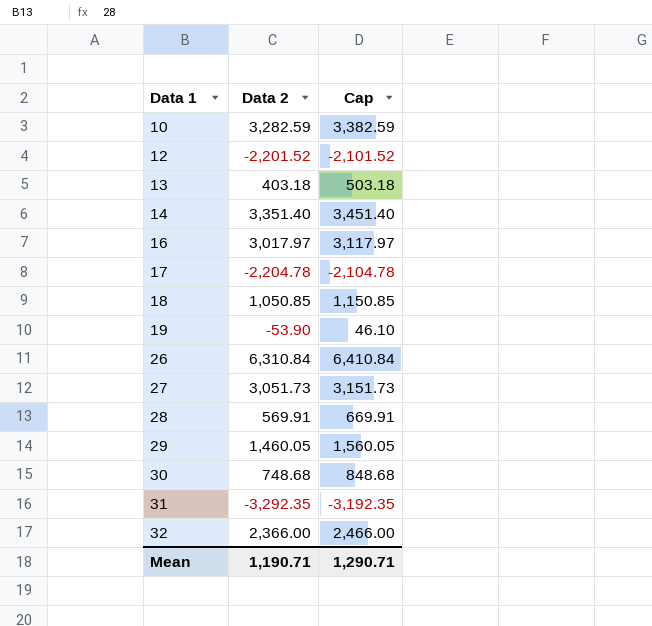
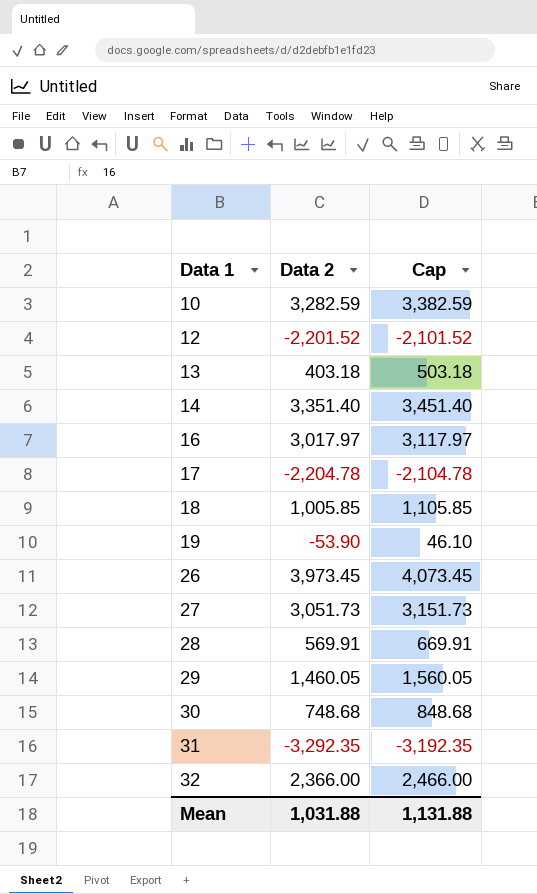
18 | Data 2: 1,050.85 -> 1,005.85
18 | Cap: 1,150.85 -> 1,105.85
26 | Data 2: 6,310.84 -> 3,973.45
26 | Cap: 6,410.84 -> 4,073.45
Mean | Data 2: 1,190.71 -> 1,031.88
Mean | Cap: 1,290.71 -> 1,131.88

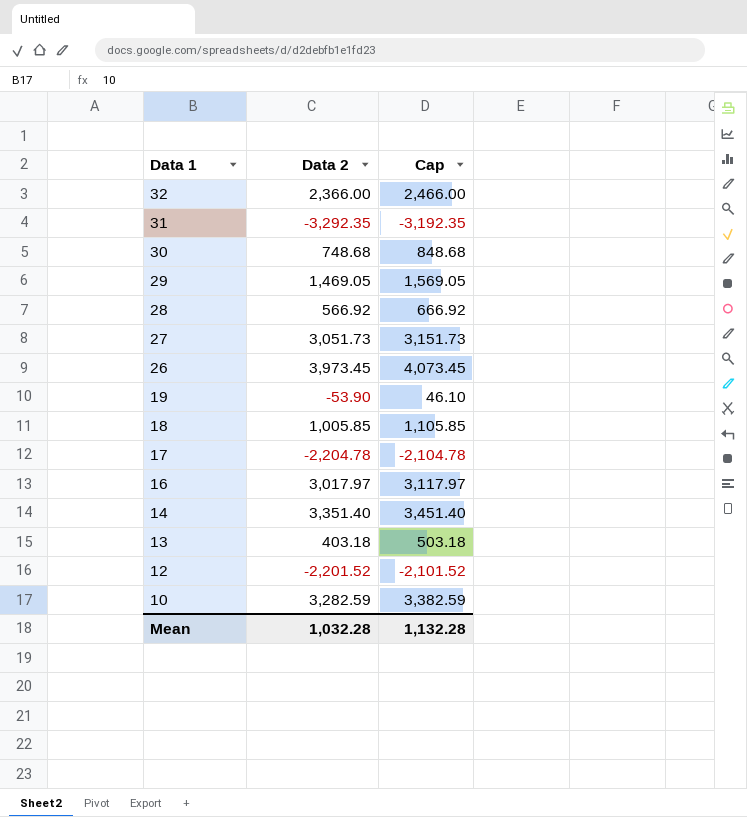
row order: Data 1 ascending -> Data 1 descending
29 | Data 2: 1,460.05 -> 1,469.05
29 | Cap: 1,560.05 -> 1,569.05
28 | Data 2: 569.91 -> 566.92
28 | Cap: 669.91 -> 666.92
Mean | Data 2: 1,031.88 -> 1,032.28
Mean | Cap: 1,131.88 -> 1,132.28

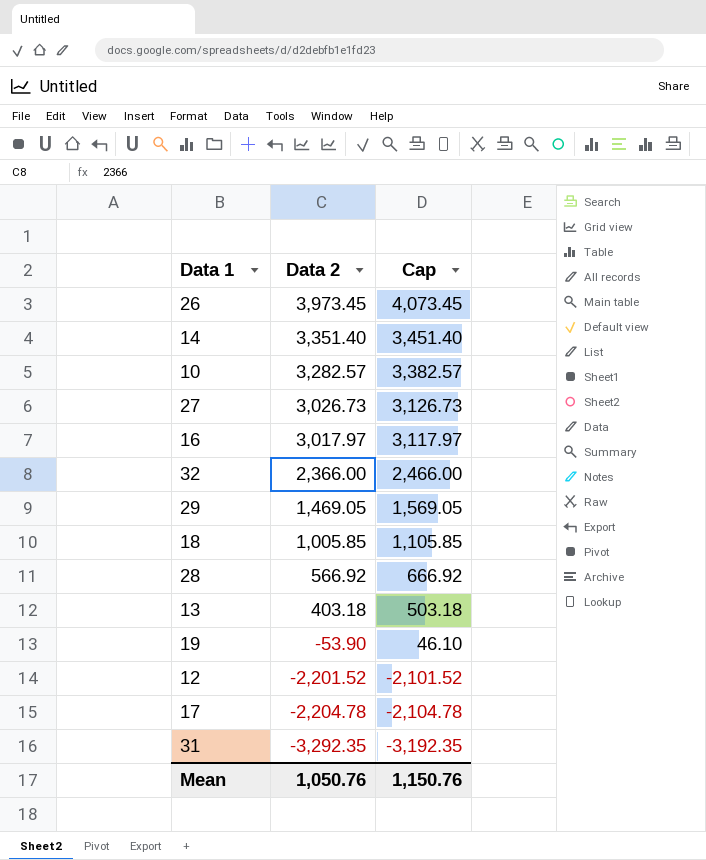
row order: Data 1 descending -> Data 2 descending
row 30: 748.68 | 848.68 -> none
10 | Data 2: 3,282.59 -> 3,282.57
10 | Cap: 3,382.59 -> 3,382.57
27 | Data 2: 3,051.73 -> 3,026.73
27 | Cap: 3,151.73 -> 3,126.73
Mean | Data 2: 1,032.28 -> 1,050.76
Mean | Cap: 1,132.28 -> 1,150.76

